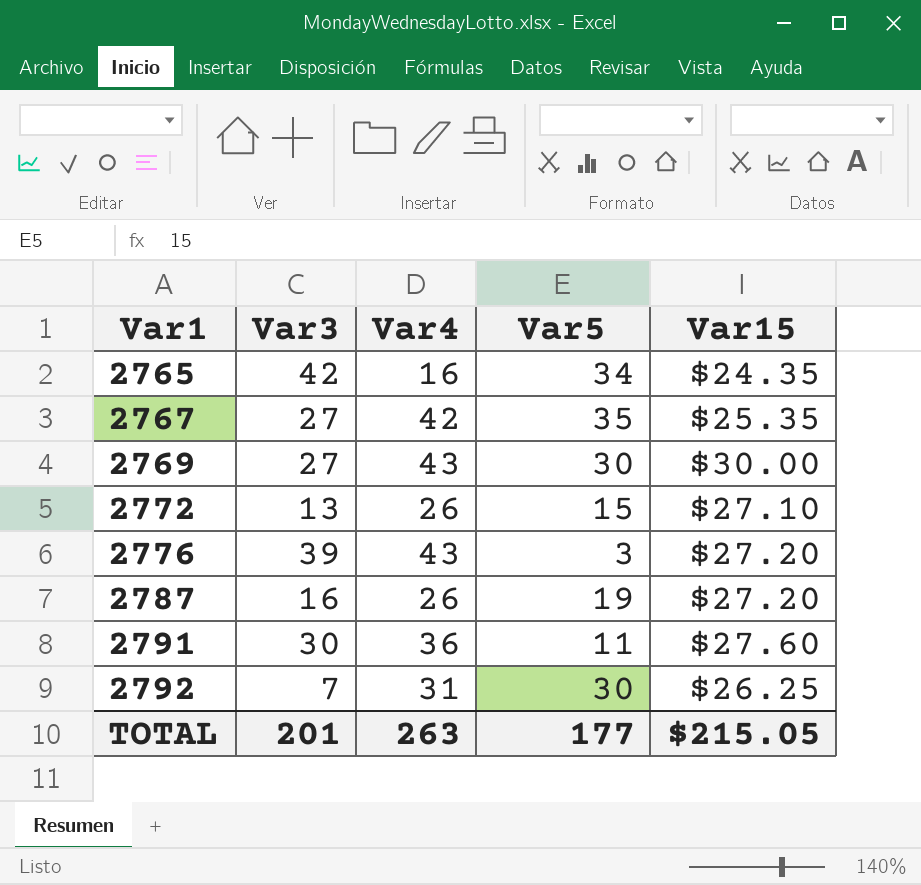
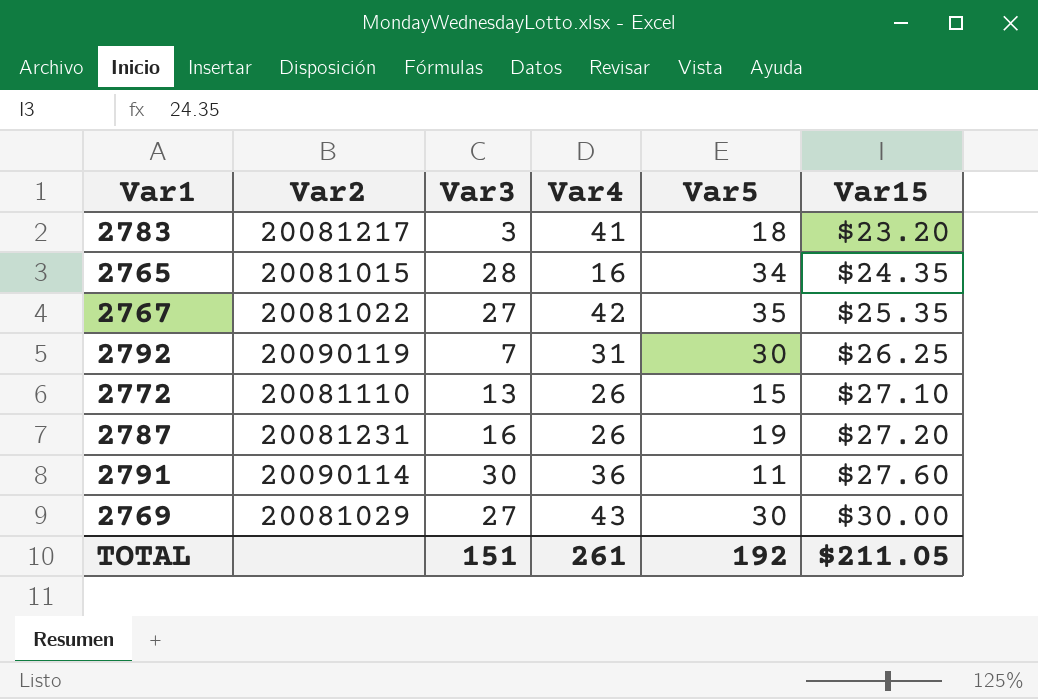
row order: Var1 ascending -> Var15 ascending
column Var2 | position: none -> 2
row 2776: 39 | 43 | 3 | $27.20 -> none
row 2783: none -> 20081217 | 3 | 41 | 18 | $23.20
2765 | Var3: 42 -> 28
TOTAL | Var3: 201 -> 151
TOTAL | Var4: 263 -> 261
TOTAL | Var5: 177 -> 192
TOTAL | Var15: $215.05 -> $211.05

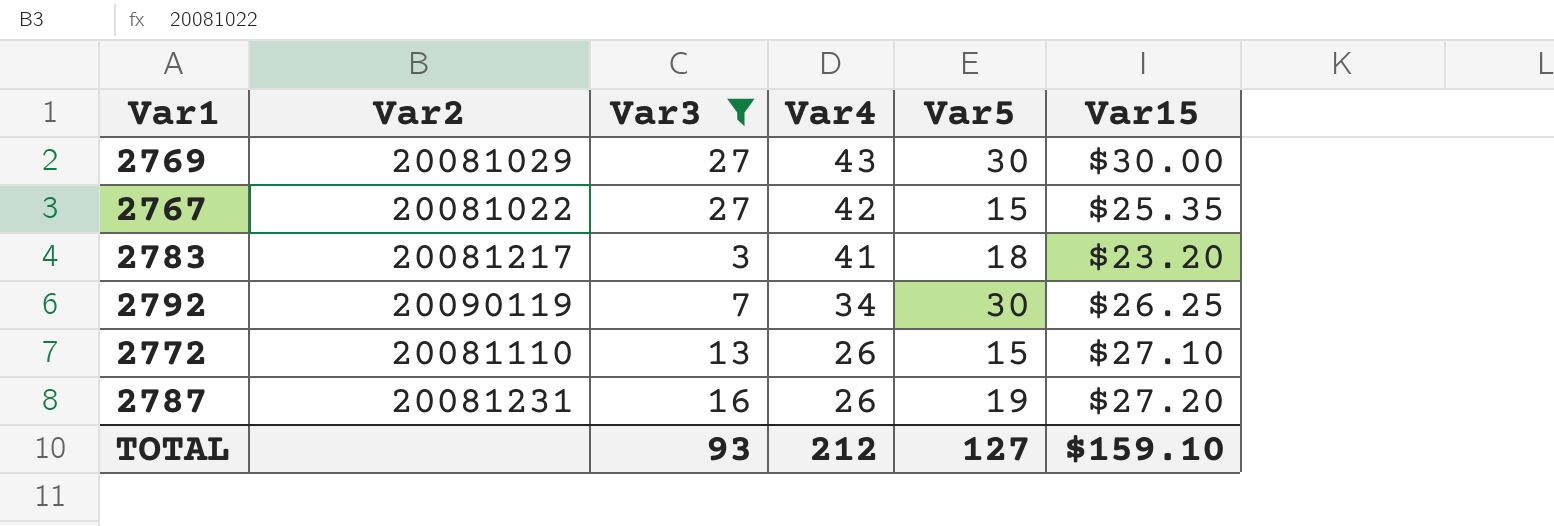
filter: none -> Var3 <= 27
row order: Var15 ascending -> Var4 descending
2767 | Var5: 35 -> 15
2792 | Var4: 31 -> 34
TOTAL | Var3: 151 -> 93
TOTAL | Var4: 261 -> 212
TOTAL | Var5: 192 -> 127
TOTAL | Var15: $211.05 -> $159.10

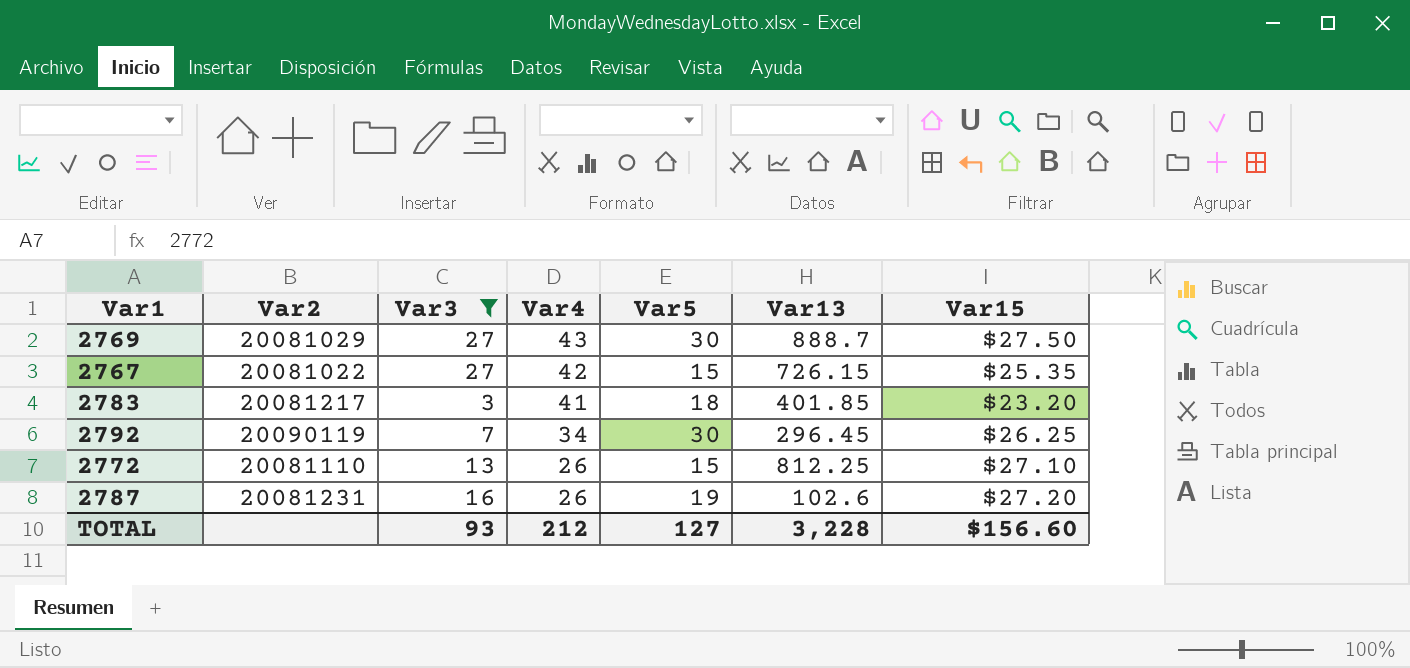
column Var13 | position: none -> 6
2769 | Var15: $30.00 -> $27.50
TOTAL | Var15: $159.10 -> $156.60

